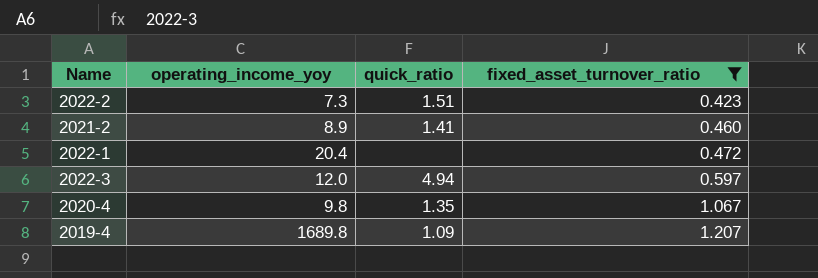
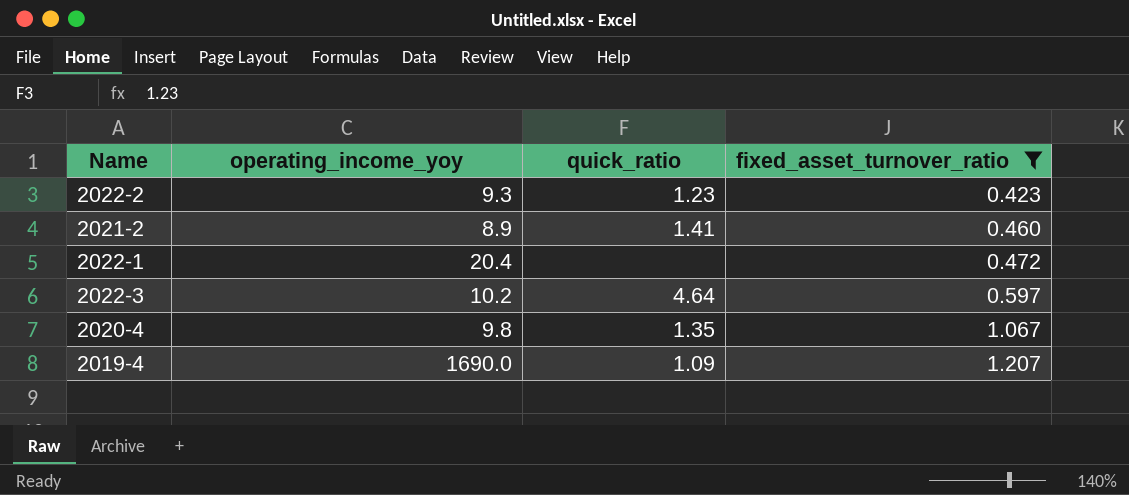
2022-2 | operating_income_yoy: 7.3 -> 9.3
2022-2 | quick_ratio: 1.51 -> 1.23
2022-3 | operating_income_yoy: 12.0 -> 10.2
2022-3 | quick_ratio: 4.94 -> 4.64
2019-4 | operating_income_yoy: 1689.8 -> 1690.0

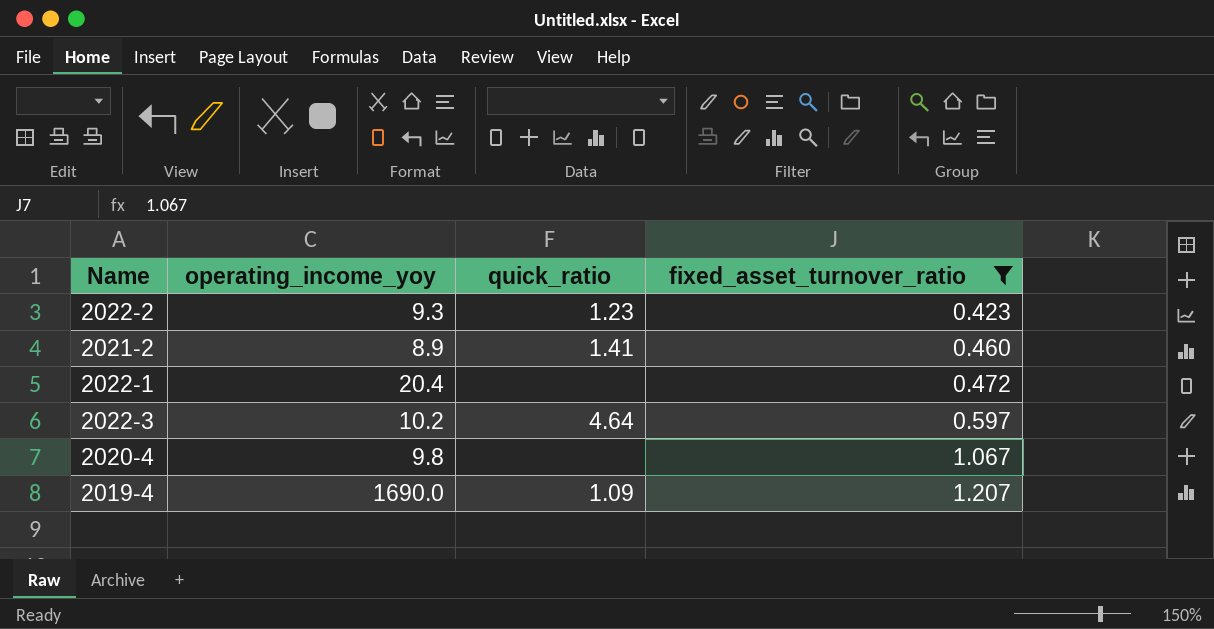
2020-4 | quick_ratio: 1.35 -> none

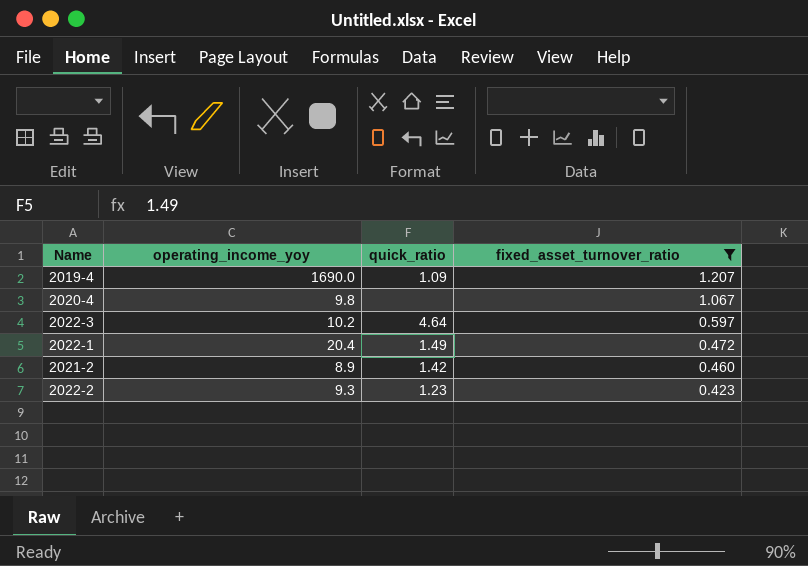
row order: fixed_asset_turnover_ratio ascending -> fixed_asset_turnover_ratio descending
2022-1 | quick_ratio: none -> 1.49
2021-2 | quick_ratio: 1.41 -> 1.42

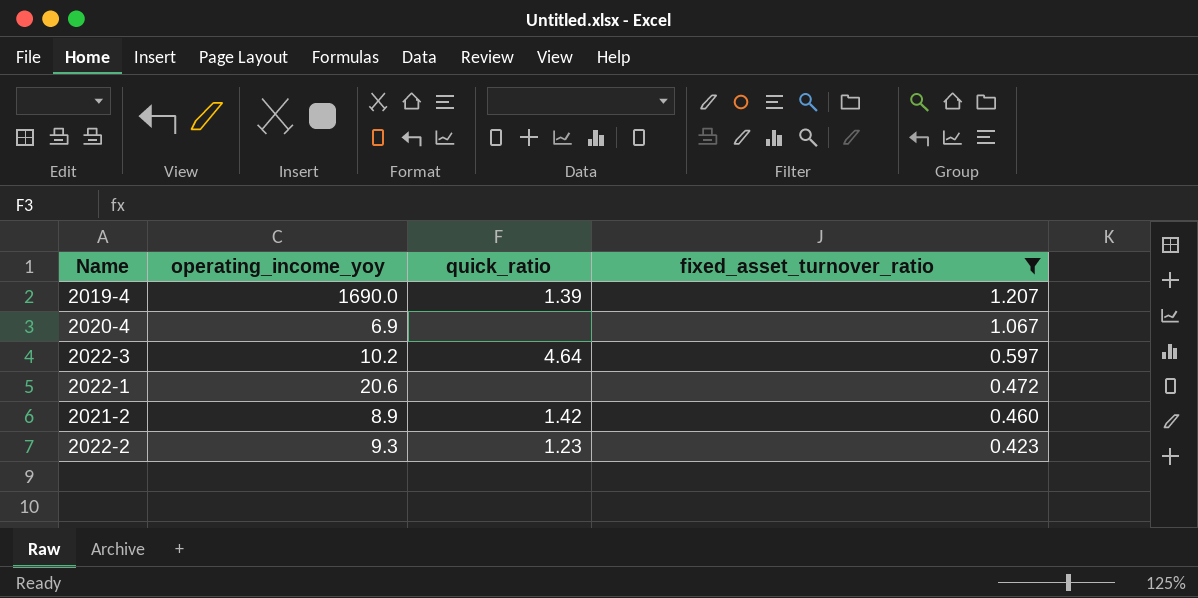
2019-4 | quick_ratio: 1.09 -> 1.39
2020-4 | operating_income_yoy: 9.8 -> 6.9
2022-1 | operating_income_yoy: 20.4 -> 20.6
2022-1 | quick_ratio: 1.49 -> none

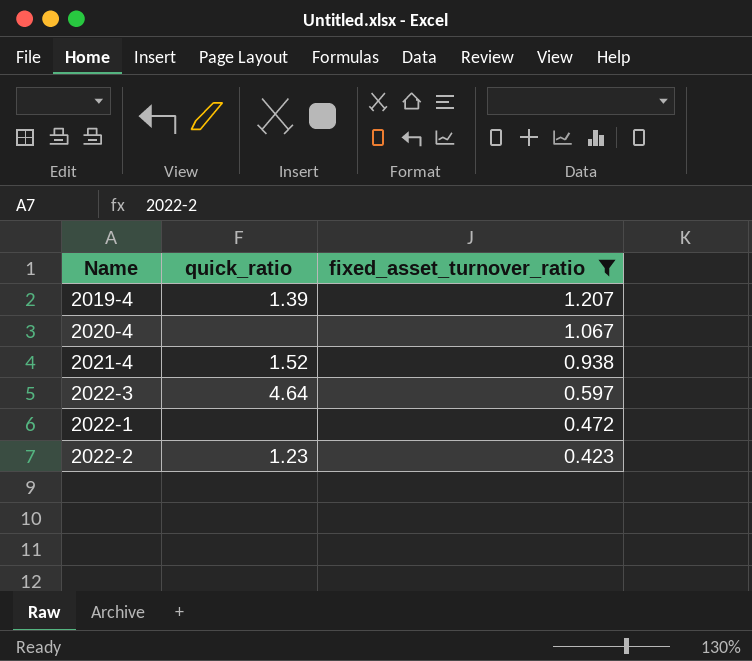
column operating_income_yoy | position: 2 -> none
row 2021-2: 8.9 | 1.42 | 0.460 -> none
row 2021-4: none -> 1.52 | 0.938

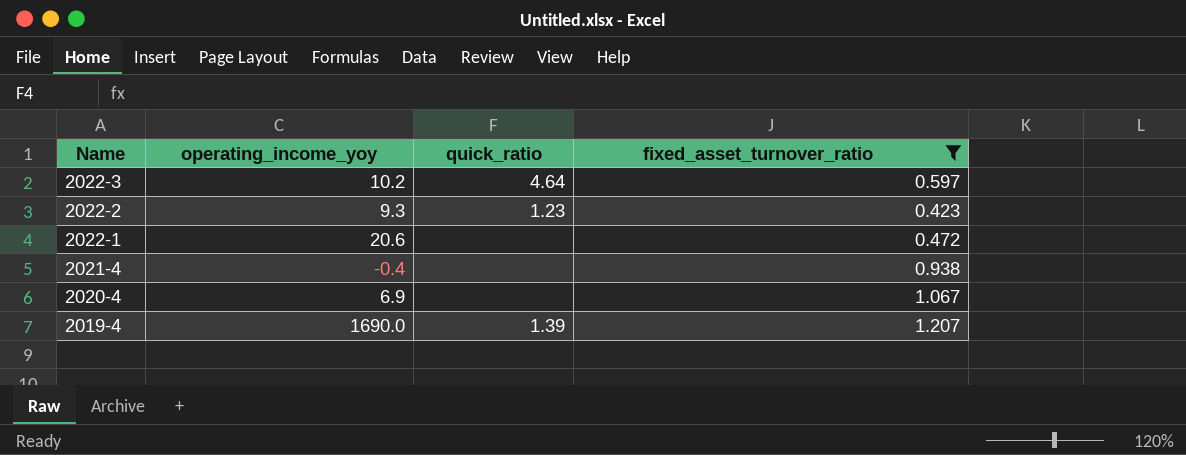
row order: fixed_asset_turnover_ratio descending -> Name descending
column operating_income_yoy | position: none -> 2
2021-4 | quick_ratio: 1.52 -> none

